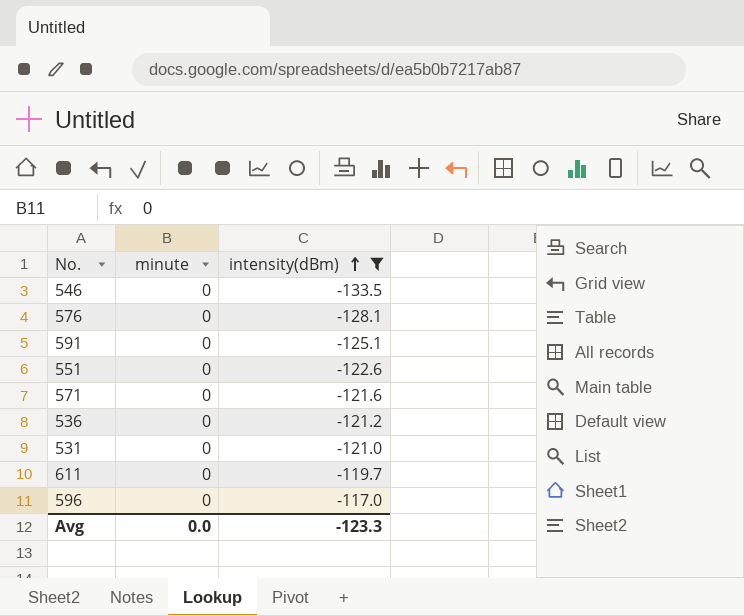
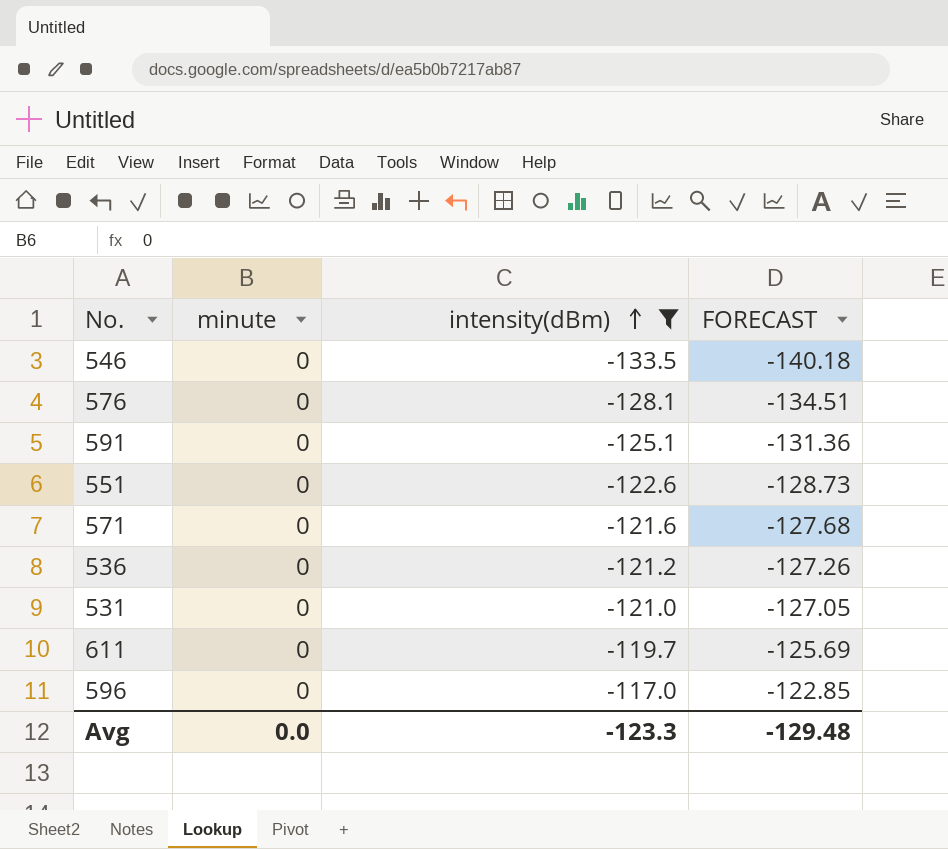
column FORECAST | formula: none -> [intensity(dBm)] * 1.05

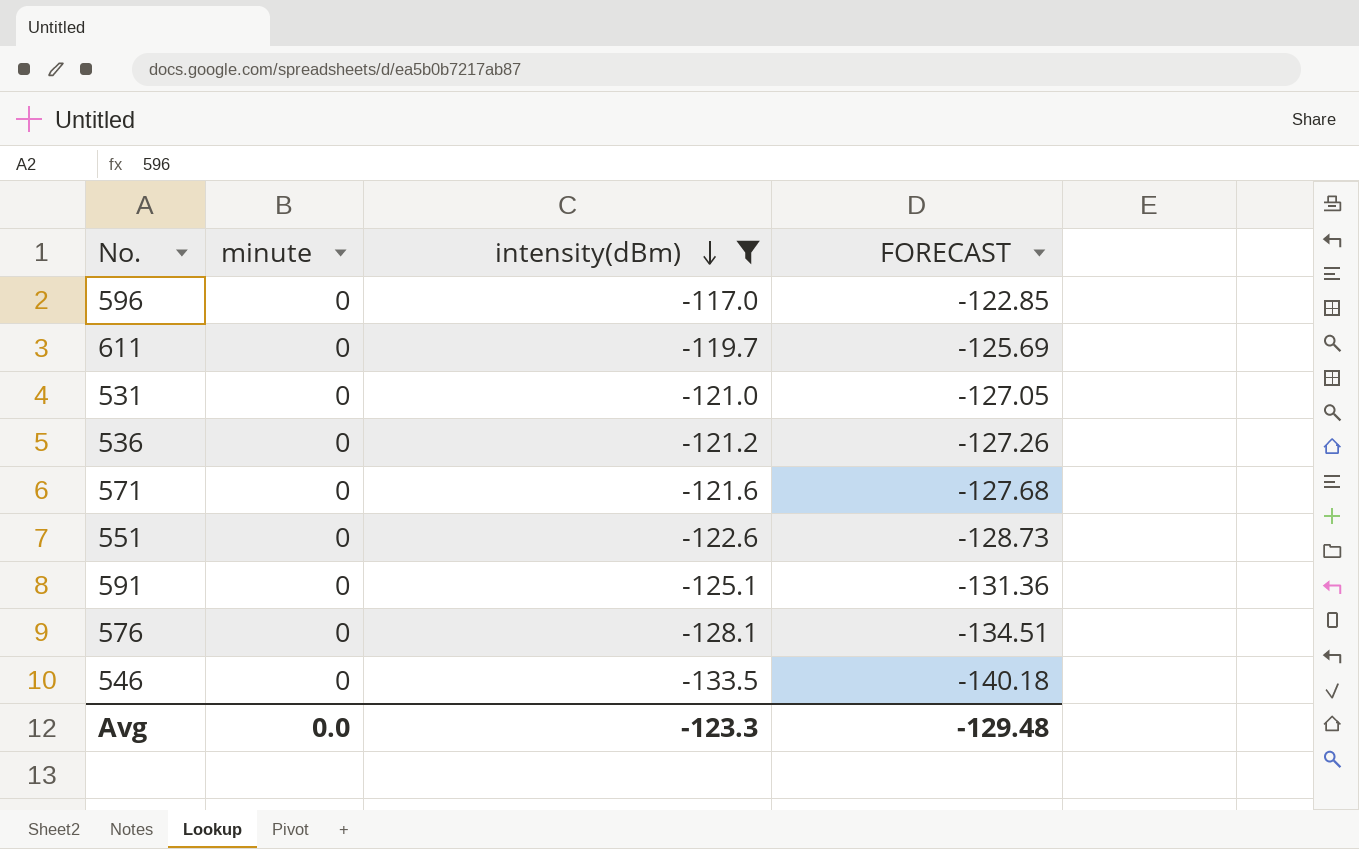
row order: intensity(dBm) ascending -> intensity(dBm) descending

